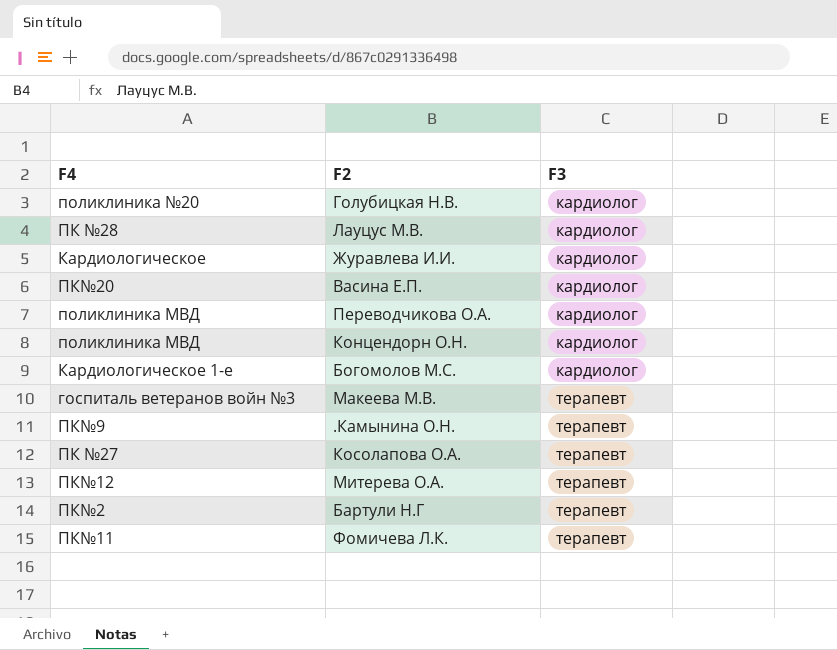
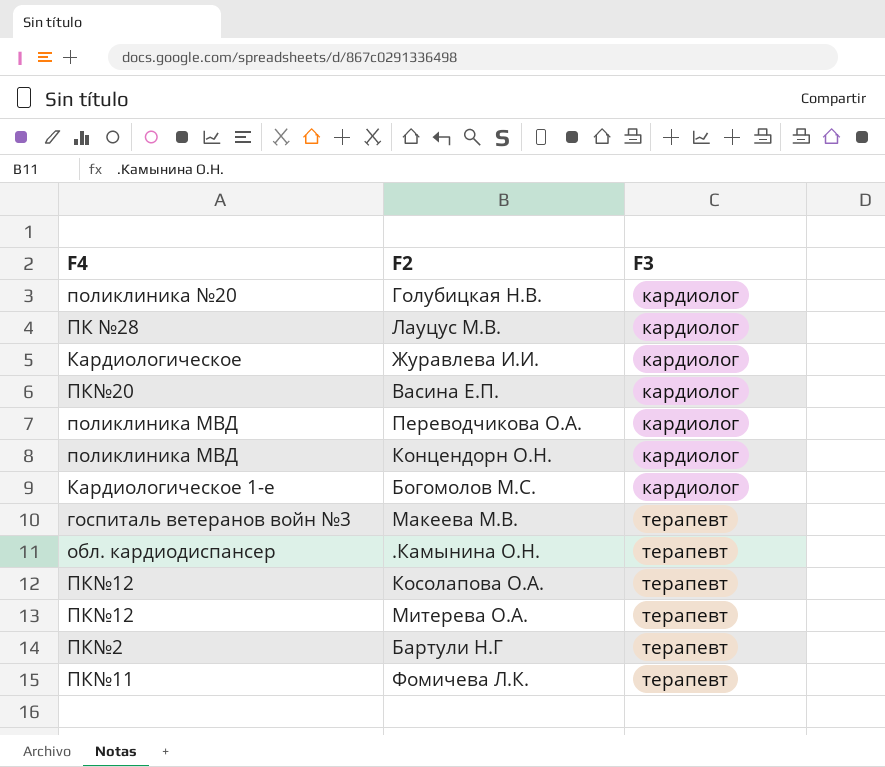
.Камынина О.Н. | F4: ПК№9 -> обл. кардиодиспансер
Косолапова О.А. | F4: ПК №27 -> ПК№12

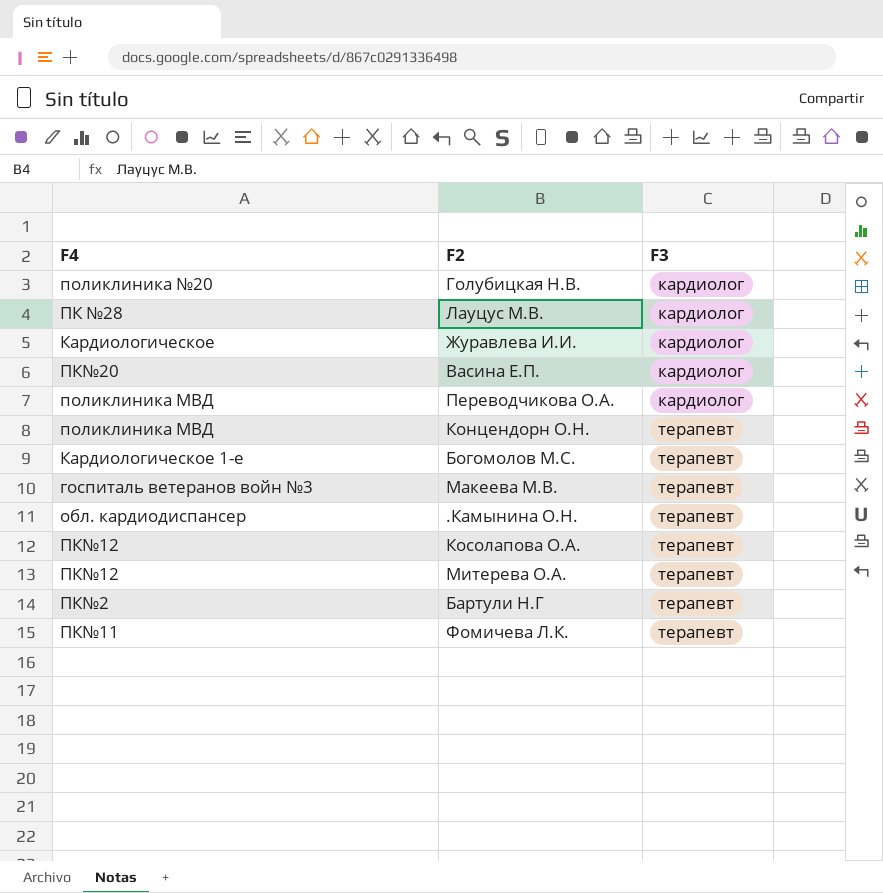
Концендорн О.Н. | F3: кардиолог -> терапевт
Богомолов М.С. | F3: кардиолог -> терапевт

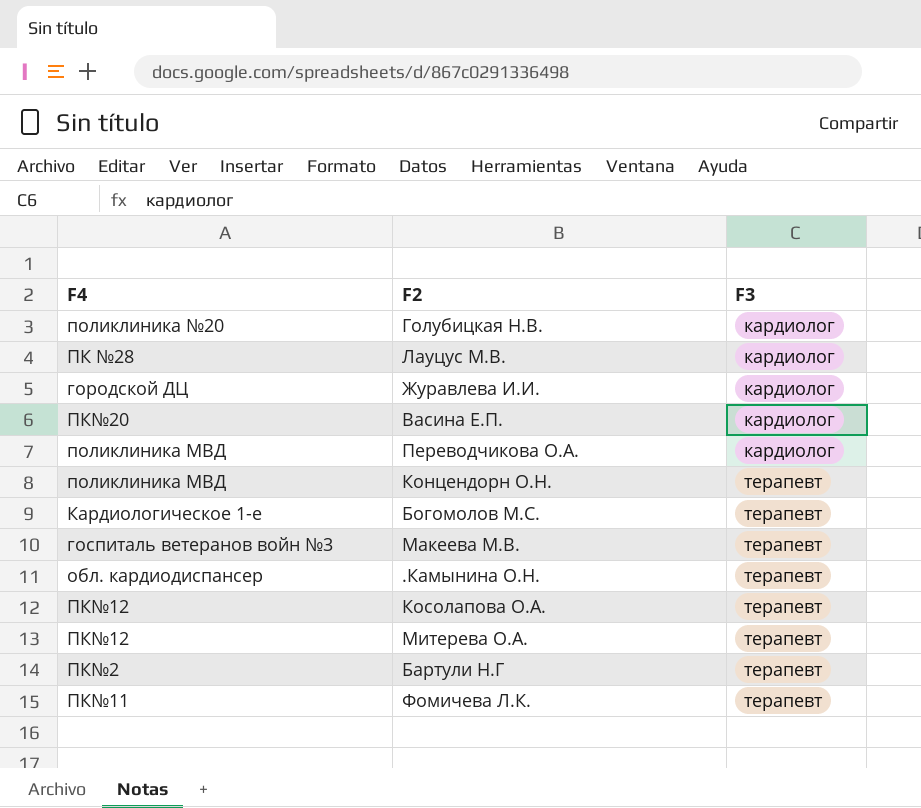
Журавлева И.И. | F4: Кардиологическое -> городской ДЦ

